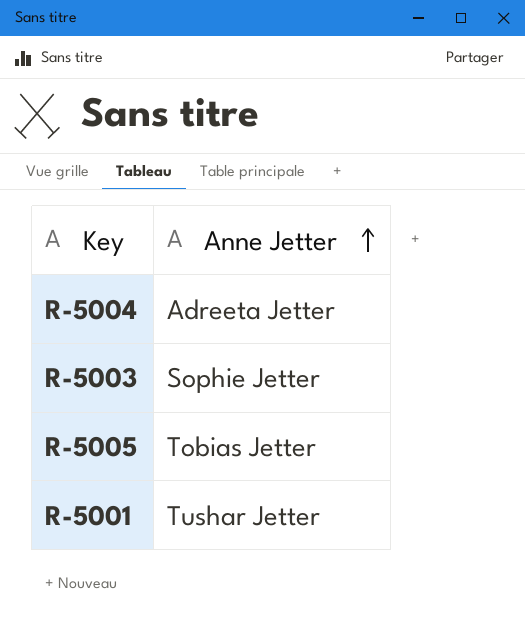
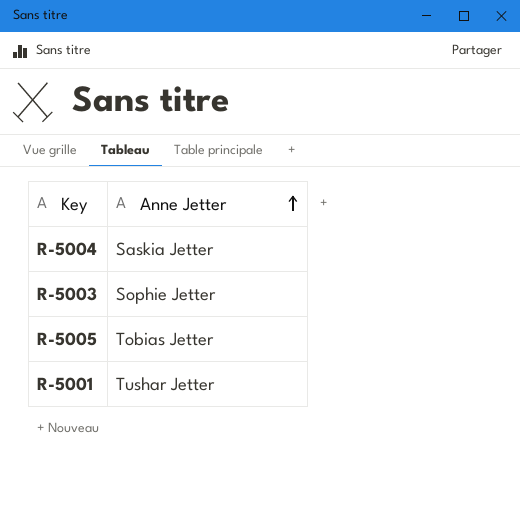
R-5004 | Anne Jetter: Adreeta Jetter -> Saskia Jetter

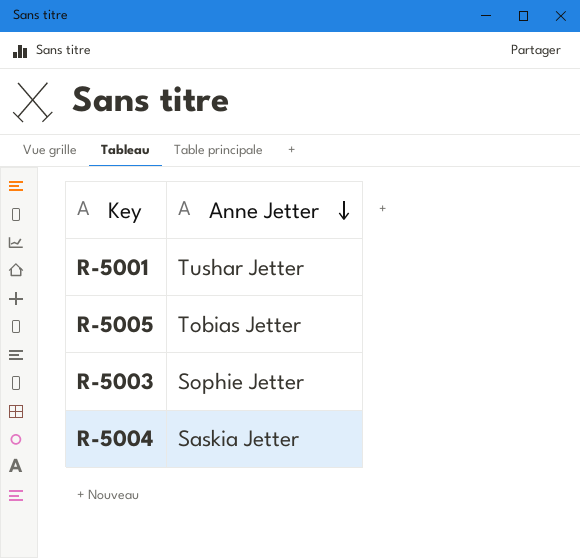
row order: Anne Jetter ascending -> Anne Jetter descending

